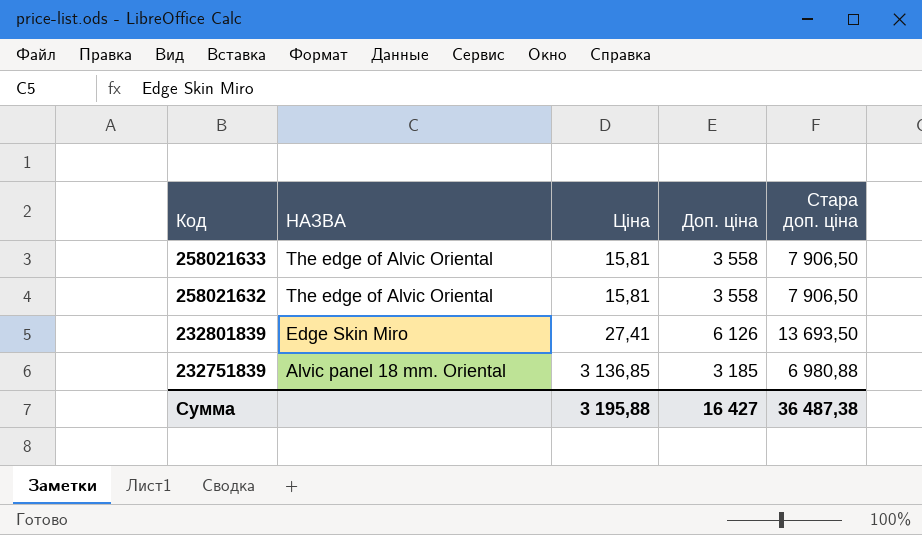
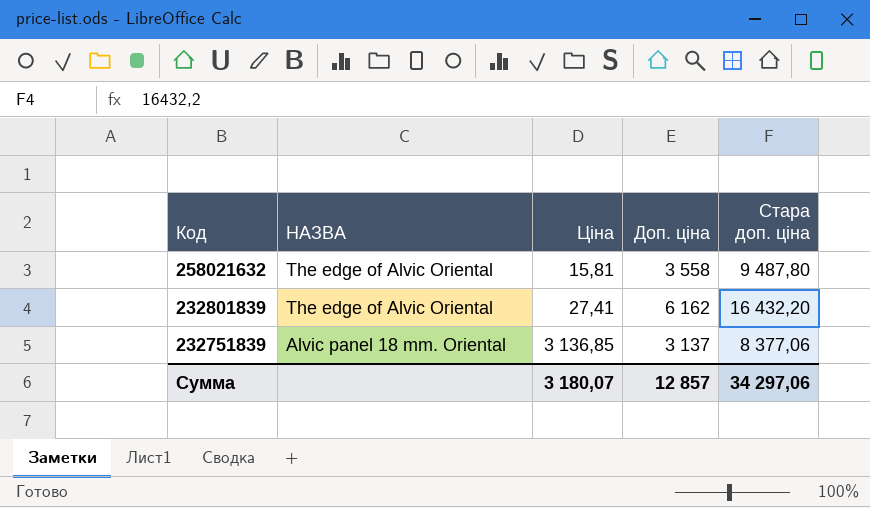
row 258021633: The edge of Alvic Oriental | 15,81 | 3 558 | 7 906,50 -> none
258021632 | Стара доп. ціна: 7 906,50 -> 9 487,80
232801839 | НАЗВА: Edge Skin Miro -> The edge of Alvic Oriental
232801839 | Доп. ціна: 6 126 -> 6 162
232801839 | Стара доп. ціна: 13 693,50 -> 16 432,20
232751839 | Доп. ціна: 3 185 -> 3 137
232751839 | Стара доп. ціна: 6 980,88 -> 8 377,06
Сумма | Ціна: 3 195,88 -> 3 180,07
Сумма | Доп. ціна: 16 427 -> 12 857
Сумма | Стара доп. ціна: 36 487,38 -> 34 297,06

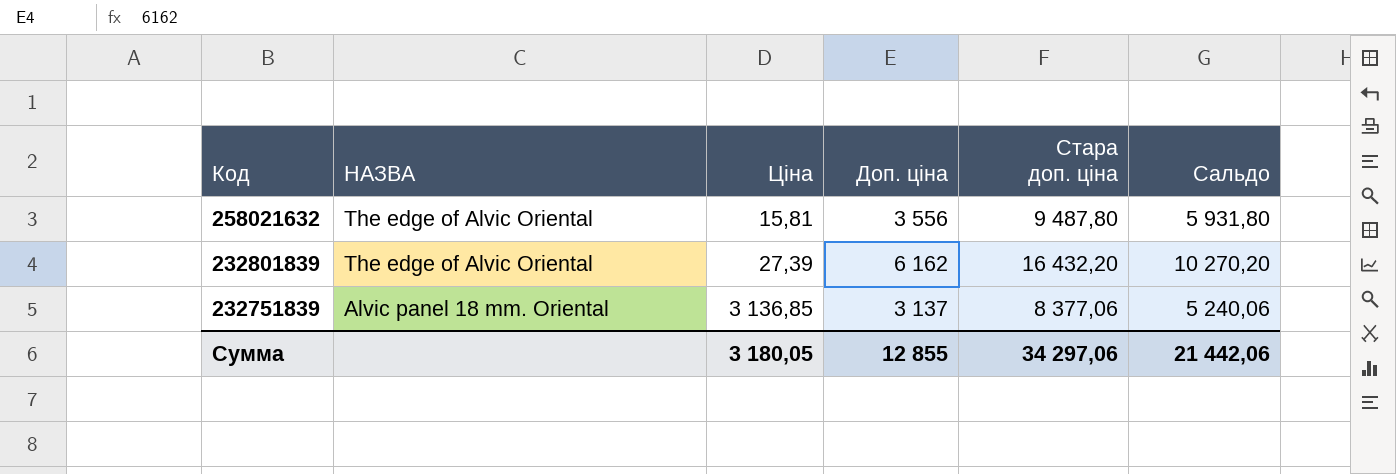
column Сальдо | formula: none -> [Стара доп. ціна] - [Доп. ціна]
258021632 | Доп. ціна: 3 558 -> 3 556
232801839 | Ціна: 27,41 -> 27,39
Сумма | Ціна: 3 180,07 -> 3 180,05
Сумма | Доп. ціна: 12 857 -> 12 855

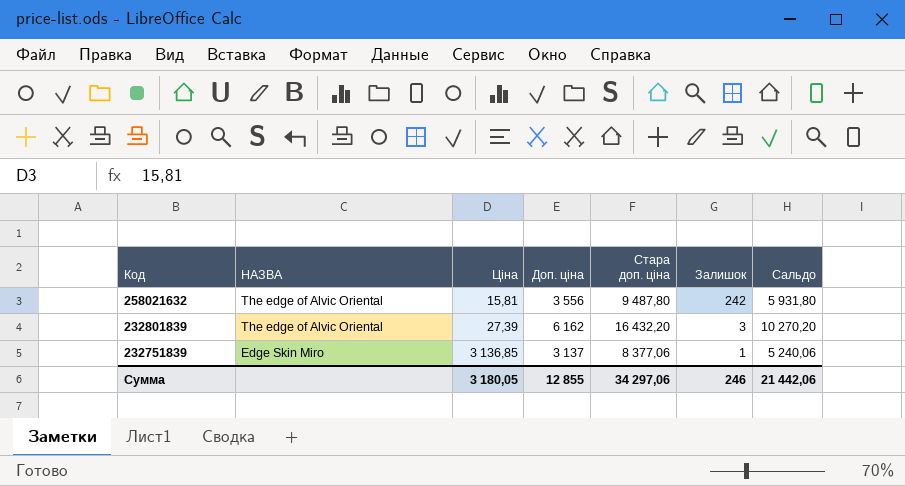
column Залишок | position: none -> 6
232751839 | НАЗВА: Alvic panel 18 mm. Oriental -> Edge Skin Miro

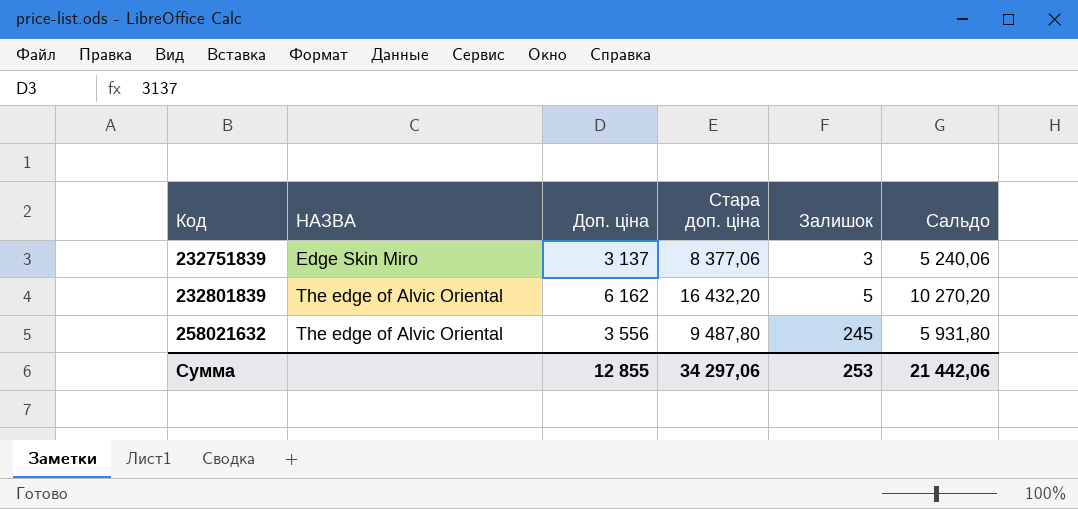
row order: Код descending -> Код ascending
column Ціна | position: 3 -> none
232751839 | Залишок: 1 -> 3
232801839 | Залишок: 3 -> 5
258021632 | Залишок: 242 -> 245
Сумма | Залишок: 246 -> 253

